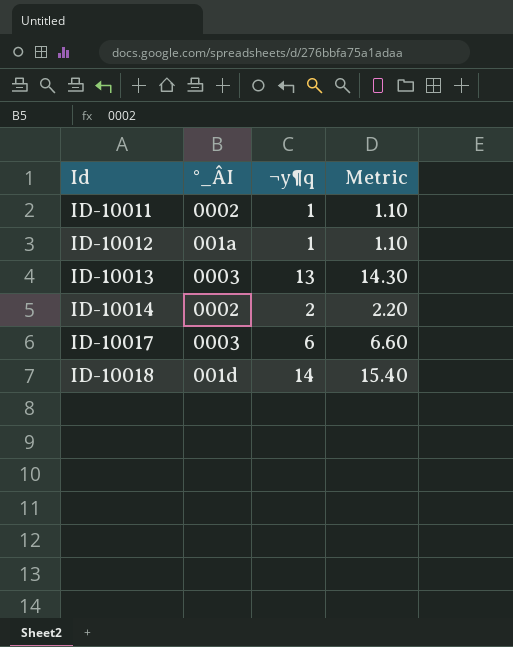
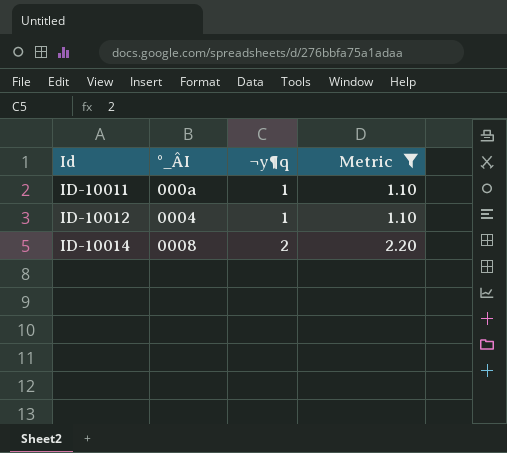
filter: none -> Metric <= 2.20
ID-10011 | °_ÂI: 0002 -> 000a
ID-10012 | °_ÂI: 001a -> 0004
ID-10014 | °_ÂI: 0002 -> 0008

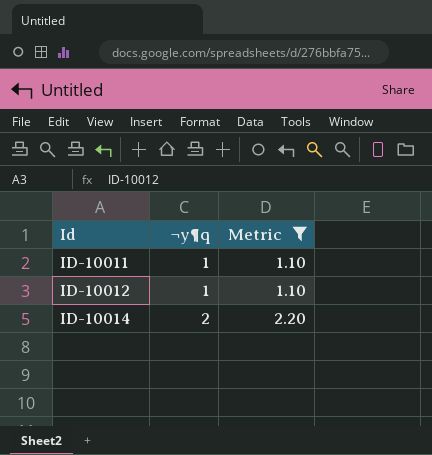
column °_ÂI | position: 2 -> none

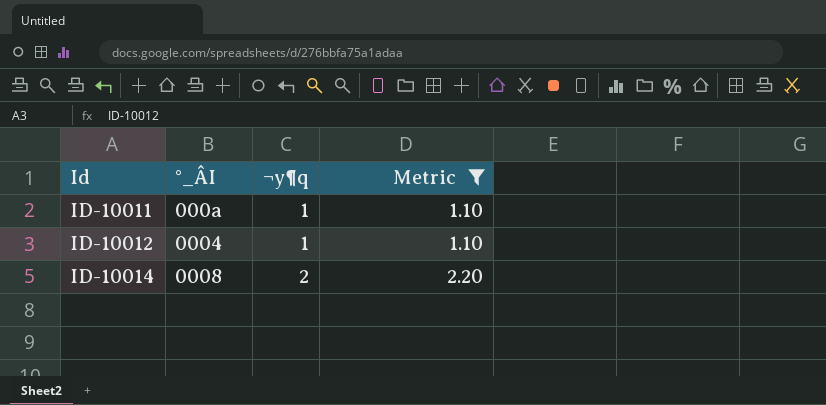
column °_ÂI | position: none -> 2

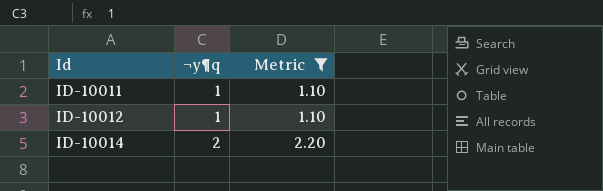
column °_ÂI | position: 2 -> none

